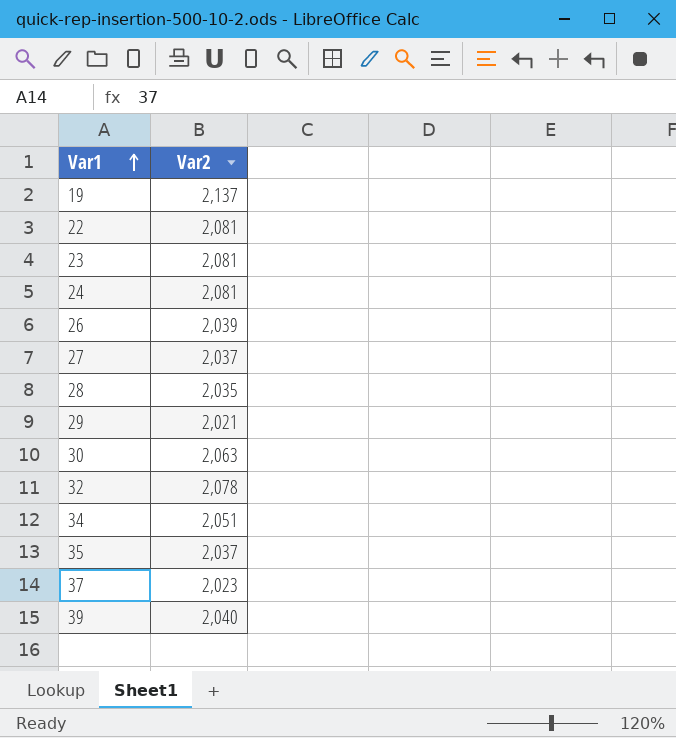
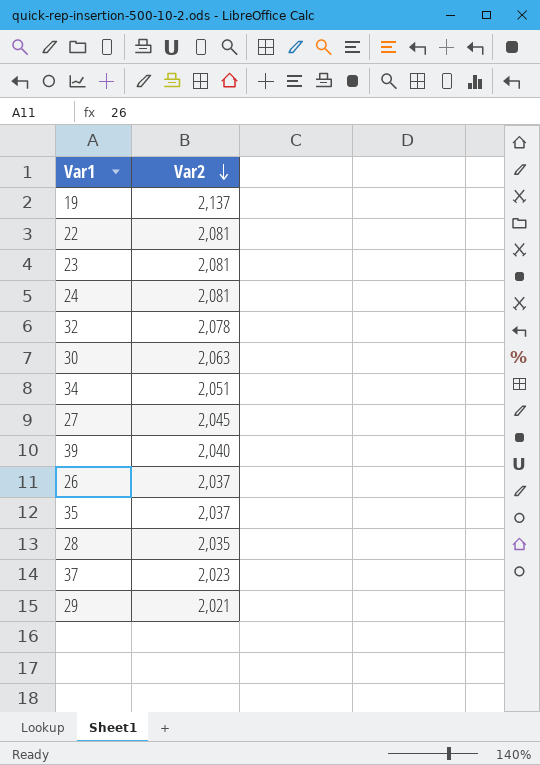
row order: Var1 ascending -> Var2 descending
27 | Var2: 2,037 -> 2,045
26 | Var2: 2,039 -> 2,037

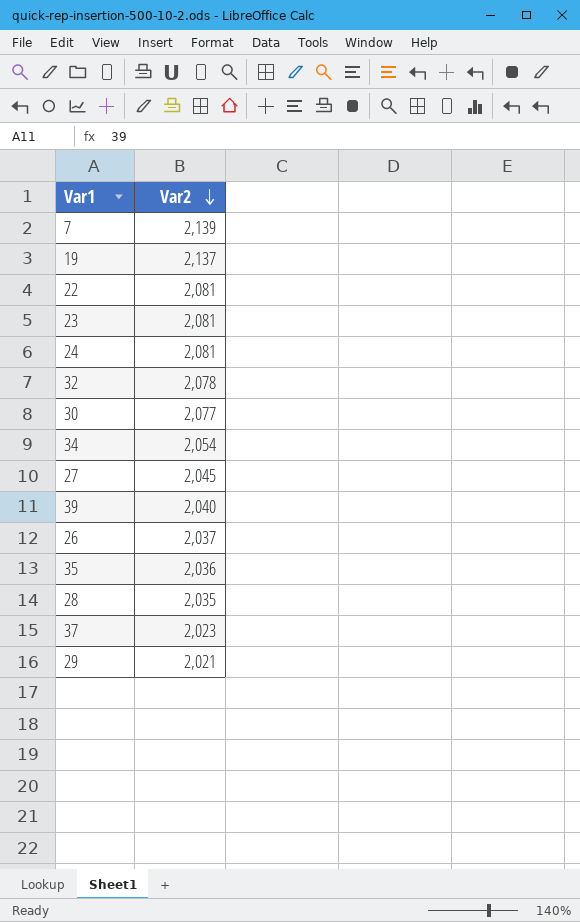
row 7: none -> 2,139
30 | Var2: 2,063 -> 2,077
34 | Var2: 2,051 -> 2,054
35 | Var2: 2,037 -> 2,036

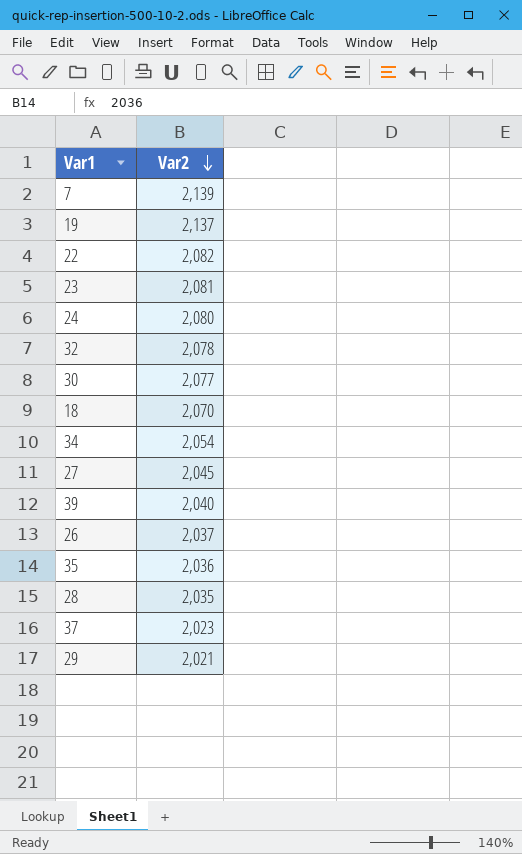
22 | Var2: 2,081 -> 2,082
24 | Var2: 2,081 -> 2,080
row 18: none -> 2,070

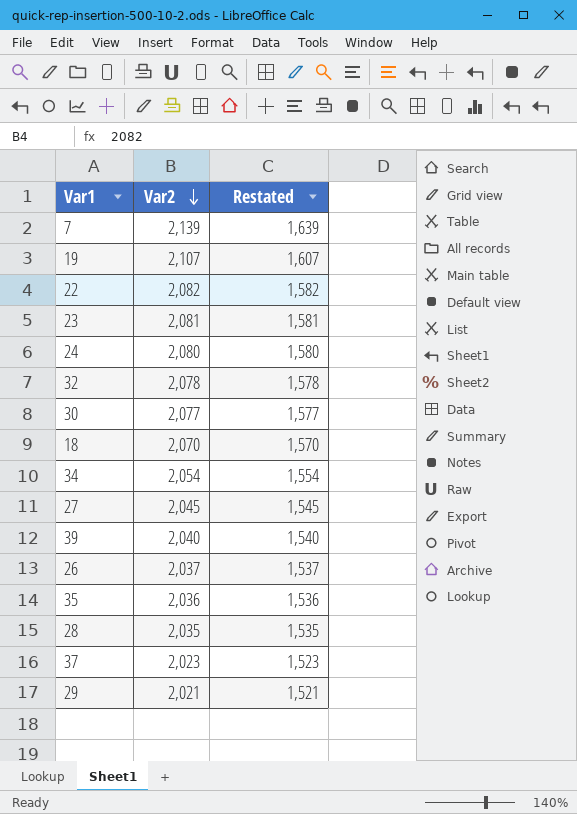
column Restated | formula: none -> [Var2] - 500
19 | Var2: 2,137 -> 2,107

